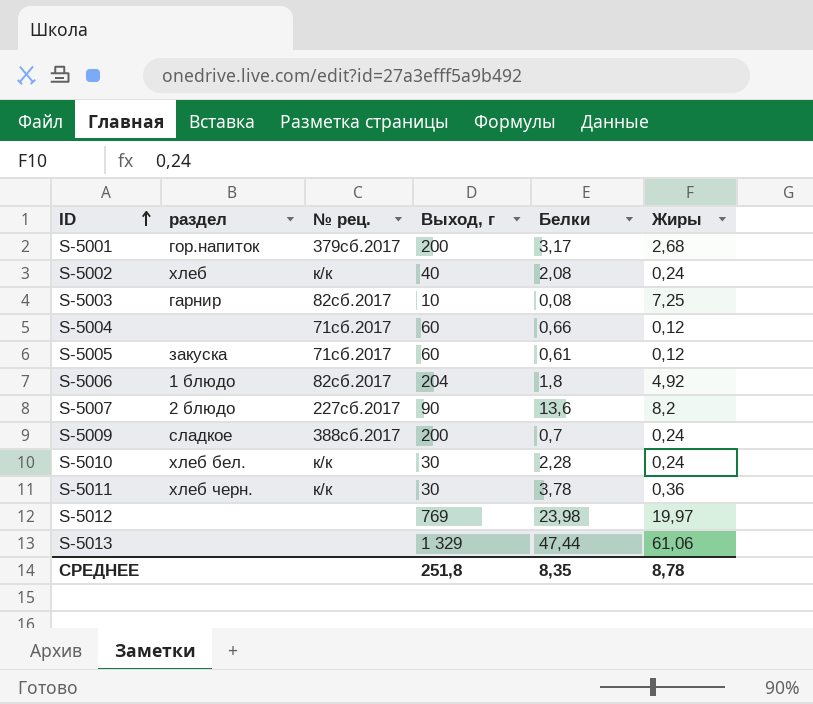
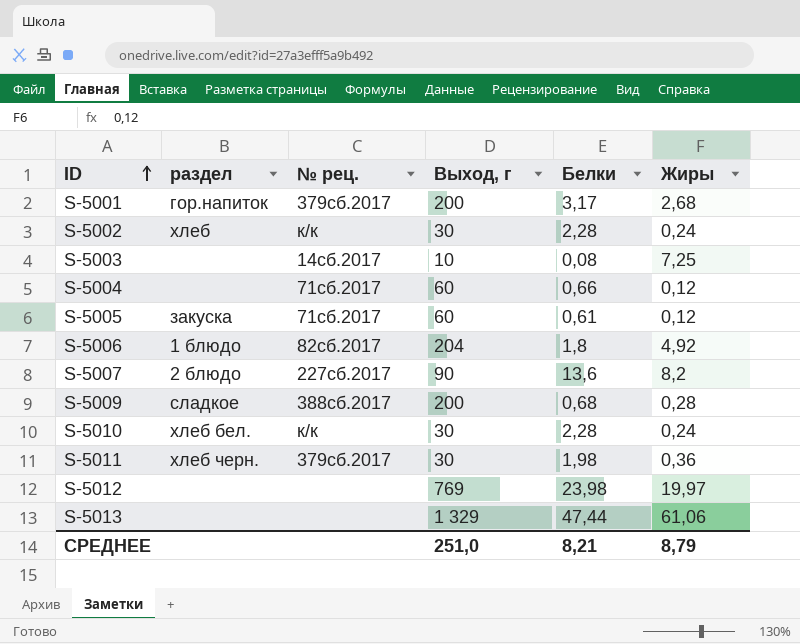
S-5002 | Выход, г: 40 -> 30
S-5002 | Белки: 2,08 -> 2,28
S-5003 | раздел: гарнир -> none
S-5003 | № рец.: 82сб.2017 -> 14сб.2017
S-5009 | Белки: 0,7 -> 0,68
S-5009 | Жиры: 0,24 -> 0,28
S-5011 | № рец.: к/к -> 379сб.2017
S-5011 | Белки: 3,78 -> 1,98
СРЕДНЕЕ | Выход, г: 251,8 -> 251,0
СРЕДНЕЕ | Белки: 8,35 -> 8,21
СРЕДНЕЕ | Жиры: 8,78 -> 8,79

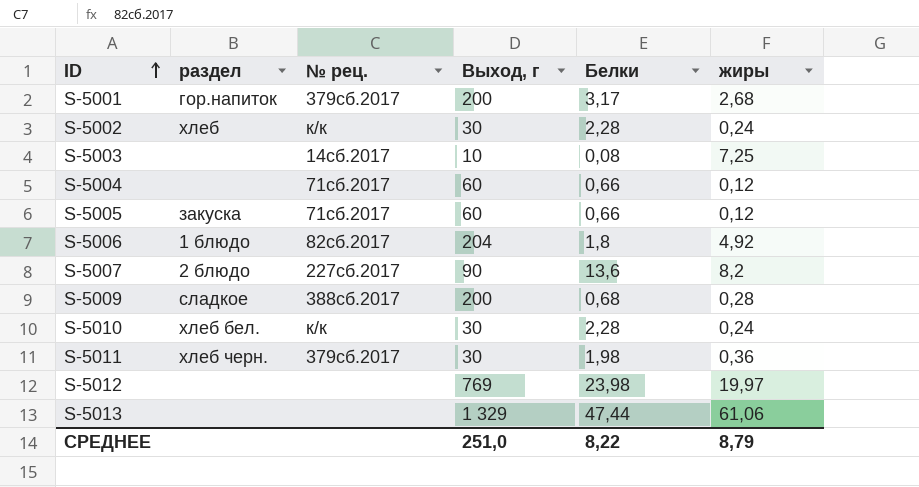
column name: Жиры -> жиры
S-5005 | Белки: 0,61 -> 0,66
СРЕДНЕЕ | Белки: 8,21 -> 8,22

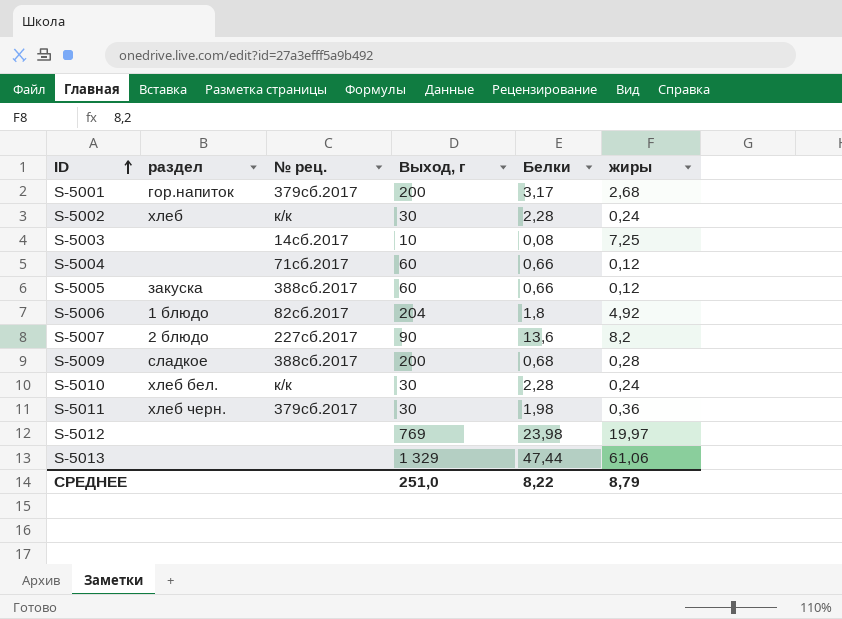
S-5005 | № рец.: 71сб.2017 -> 388сб.2017

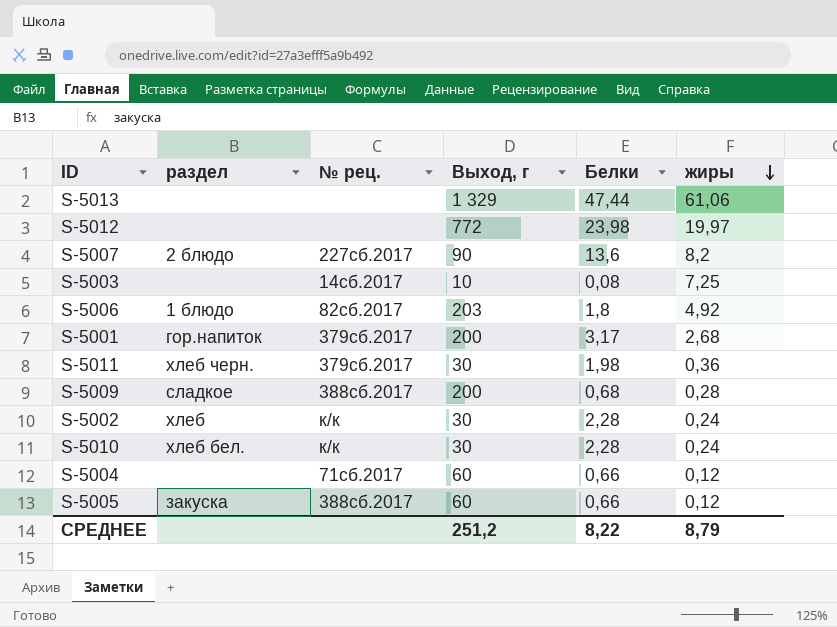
row order: ID ascending -> жиры descending
S-5012 | Выход, г: 769 -> 772
S-5006 | Выход, г: 204 -> 203
СРЕДНЕЕ | Выход, г: 251,0 -> 251,2

